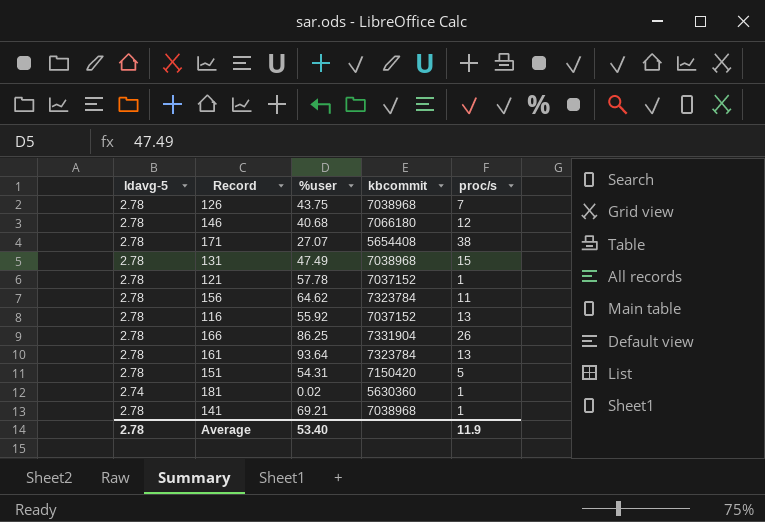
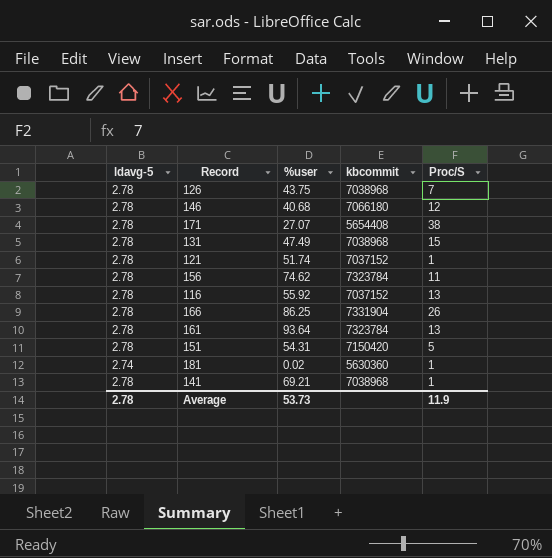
column name: proc/s -> Proc/S
121 | %user: 57.78 -> 51.74
156 | %user: 64.62 -> 74.62
Average | %user: 53.40 -> 53.73

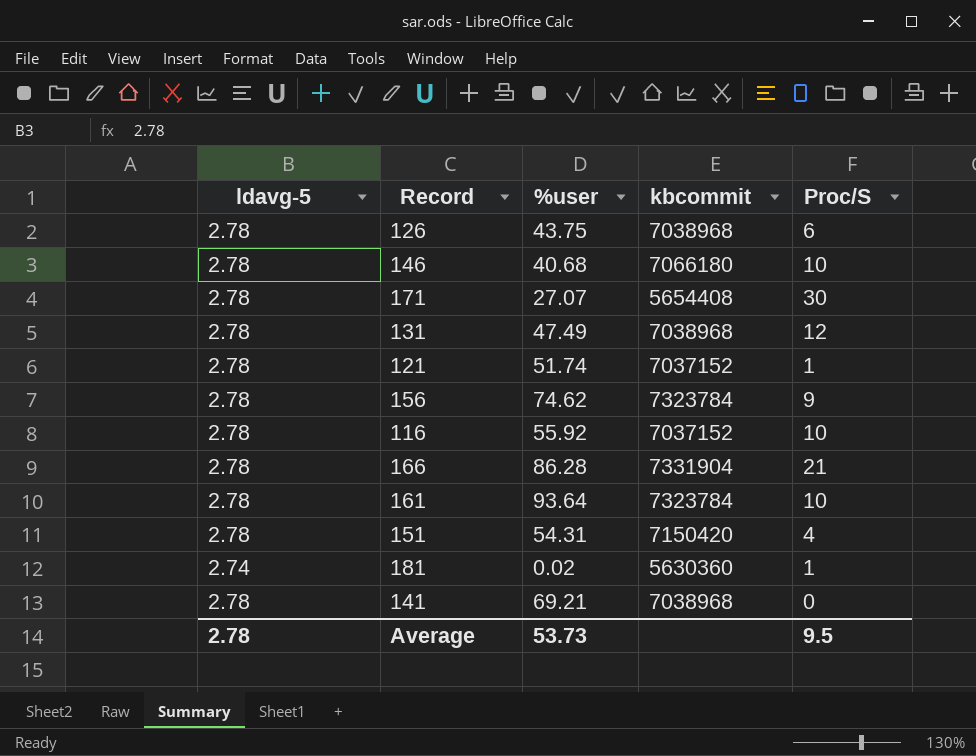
126 | Proc/S: 7 -> 6
146 | Proc/S: 12 -> 10
171 | Proc/S: 38 -> 30
131 | Proc/S: 15 -> 12
156 | Proc/S: 11 -> 9
116 | Proc/S: 13 -> 10
166 | %user: 86.25 -> 86.28
166 | Proc/S: 26 -> 21
161 | Proc/S: 13 -> 10
151 | Proc/S: 5 -> 4
141 | Proc/S: 1 -> 0
Average | Proc/S: 11.9 -> 9.5

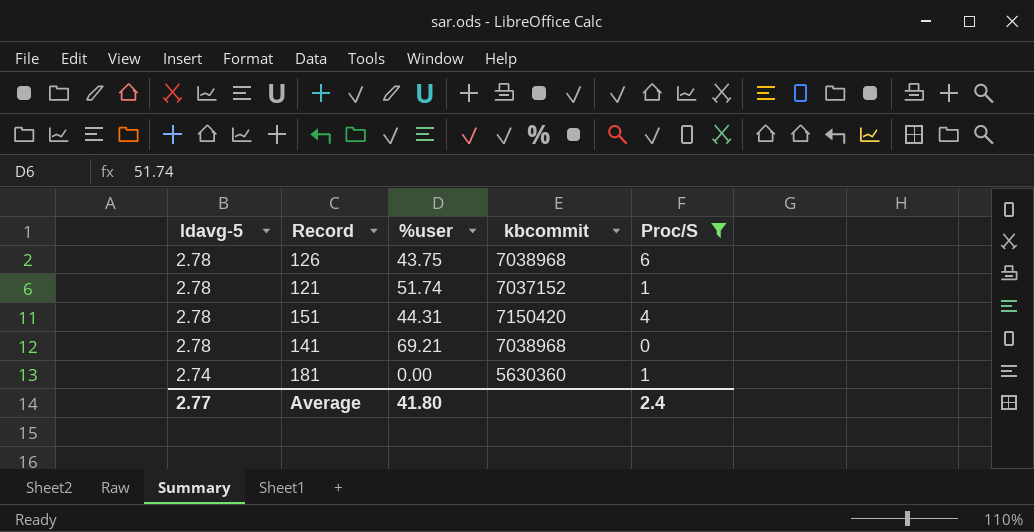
filter: none -> Proc/S <= 6
row order: none -> ldavg-5 descending
151 | %user: 54.31 -> 44.31
181 | %user: 0.02 -> 0.00
Average | ldavg-5: 2.78 -> 2.77
Average | %user: 53.73 -> 41.80
Average | Proc/S: 9.5 -> 2.4

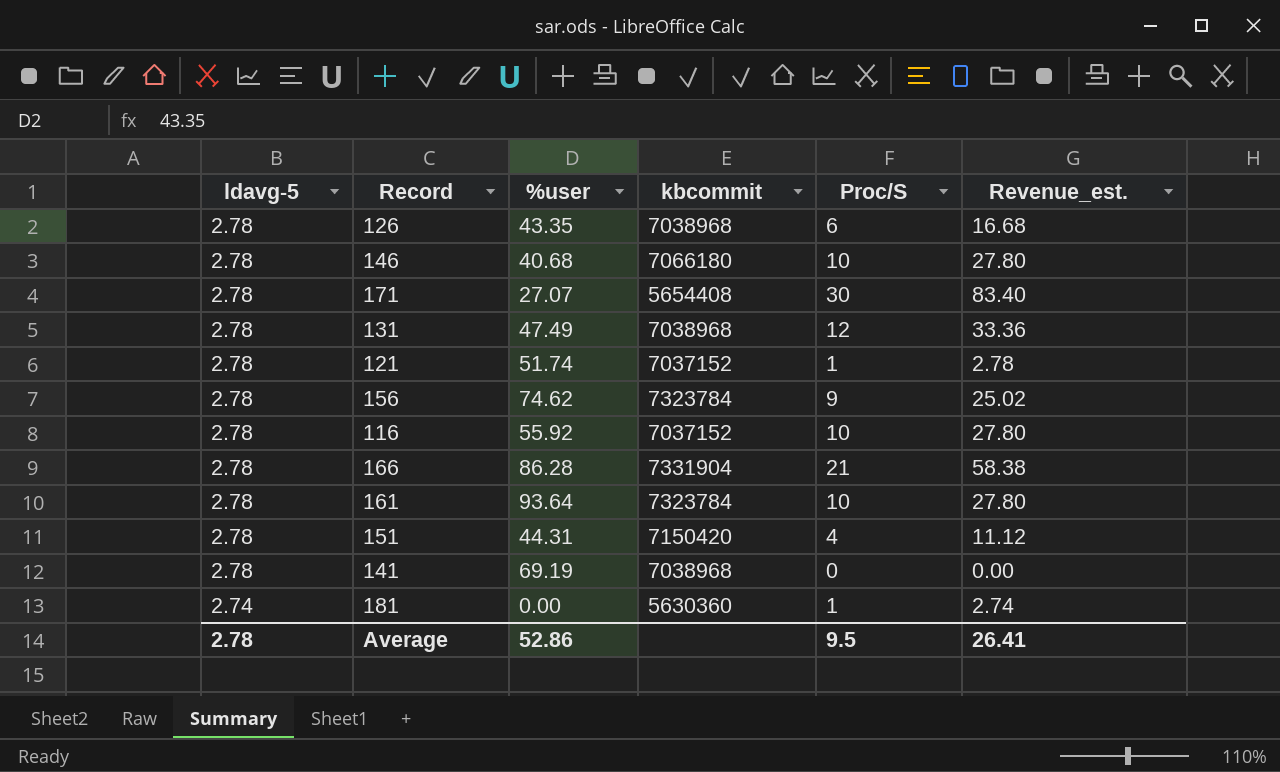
filter: Proc/S <= 6 -> none
column Revenue_est. | formula: none -> [ldavg-5] * [Proc/S]
126 | %user: 43.75 -> 43.35
141 | %user: 69.21 -> 69.19
Average | ldavg-5: 2.77 -> 2.78
Average | %user: 41.80 -> 52.86
Average | Proc/S: 2.4 -> 9.5

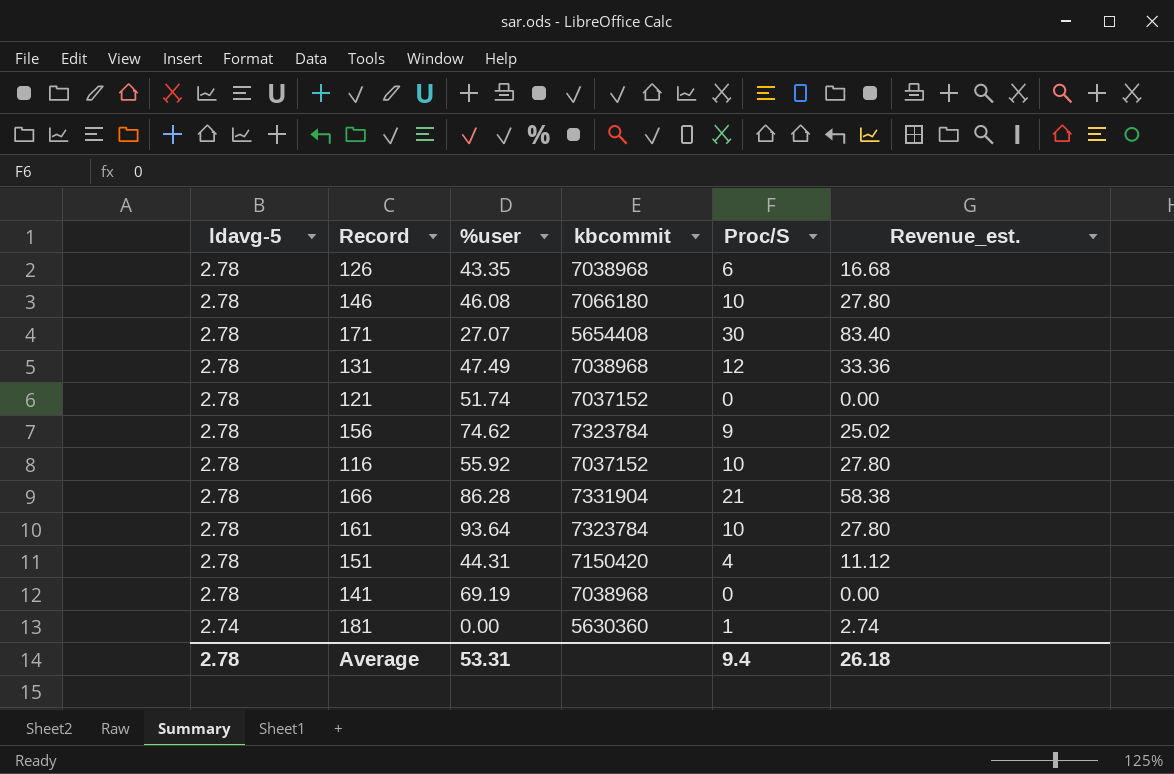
146 | %user: 40.68 -> 46.08
121 | Proc/S: 1 -> 0
121 | Revenue_est.: 2.78 -> 0.00
Average | %user: 52.86 -> 53.31
Average | Proc/S: 9.5 -> 9.4
Average | Revenue_est.: 26.41 -> 26.18

